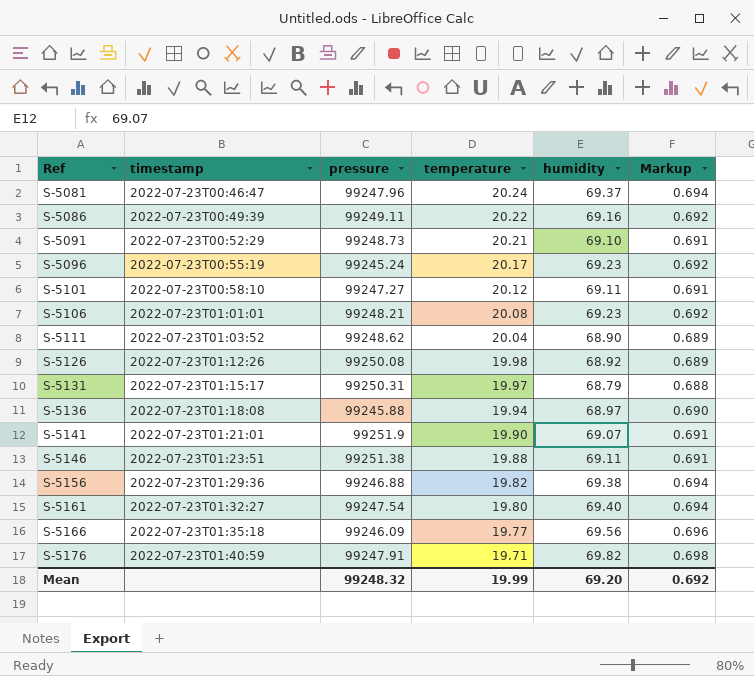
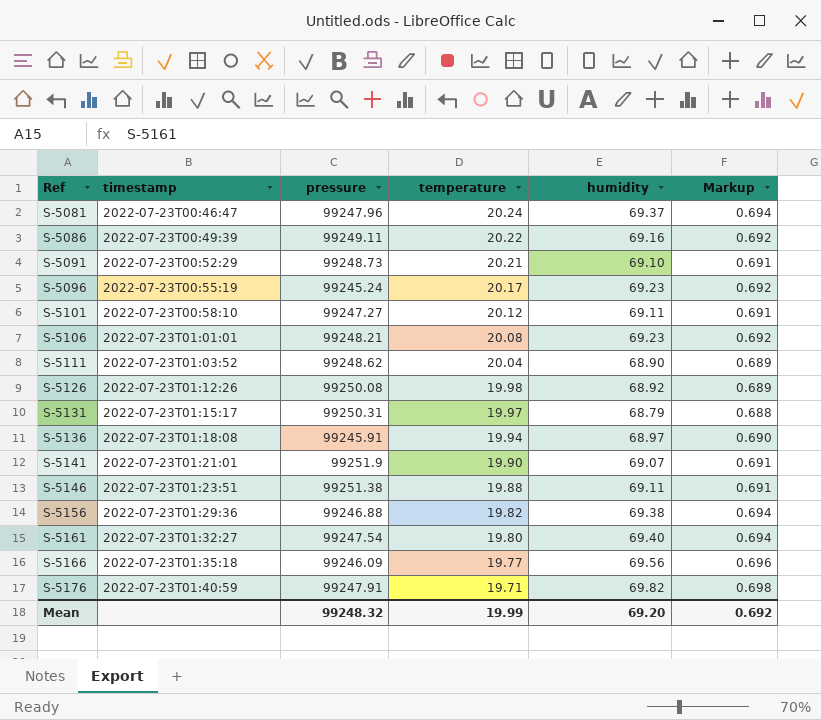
S-5136 | pressure: 99245.88 -> 99245.91

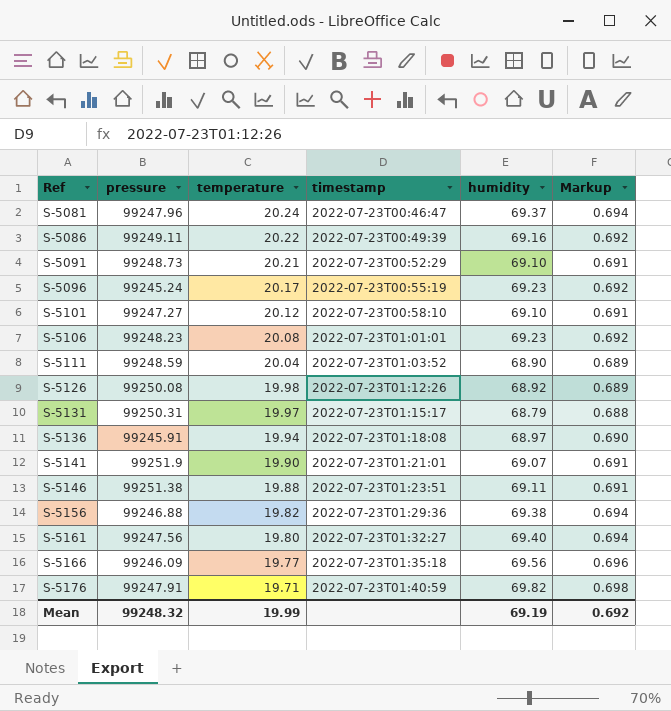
column timestamp | position: 2 -> 4
S-5101 | humidity: 69.11 -> 69.10
S-5106 | pressure: 99248.21 -> 99248.23
S-5111 | pressure: 99248.62 -> 99248.59
S-5161 | pressure: 99247.54 -> 99247.56
Mean | humidity: 69.20 -> 69.19

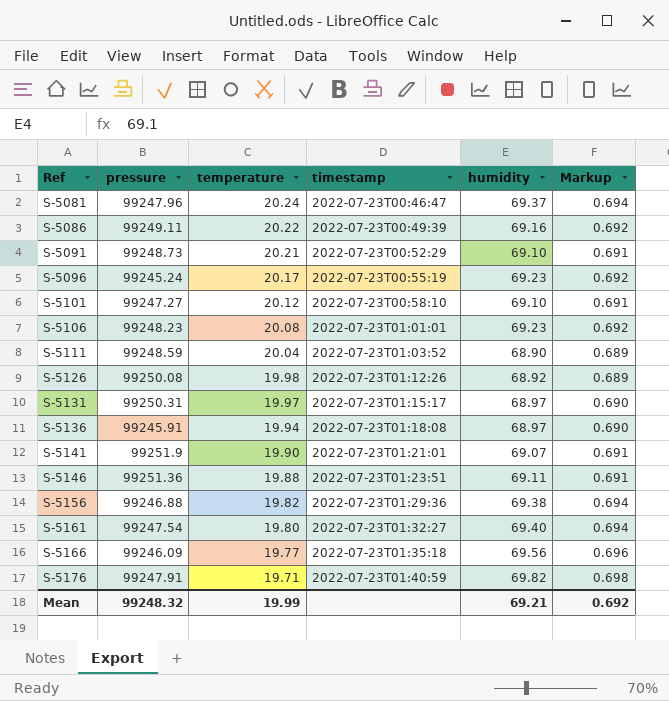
S-5131 | humidity: 68.79 -> 68.97
S-5131 | Markup: 0.688 -> 0.690
S-5146 | pressure: 99251.38 -> 99251.36
S-5161 | pressure: 99247.56 -> 99247.54
Mean | humidity: 69.19 -> 69.21

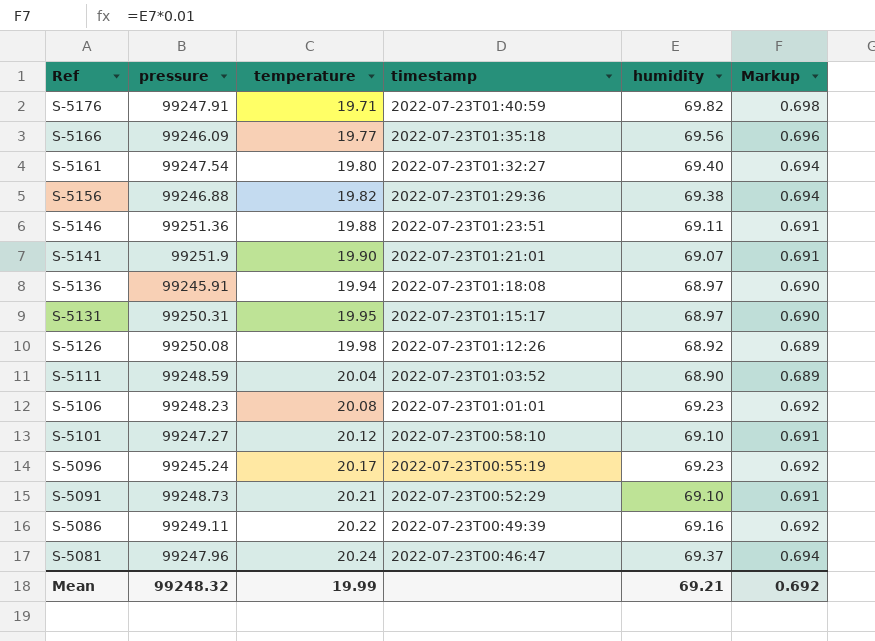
row order: Ref ascending -> Ref descending
S-5131 | temperature: 19.97 -> 19.95

